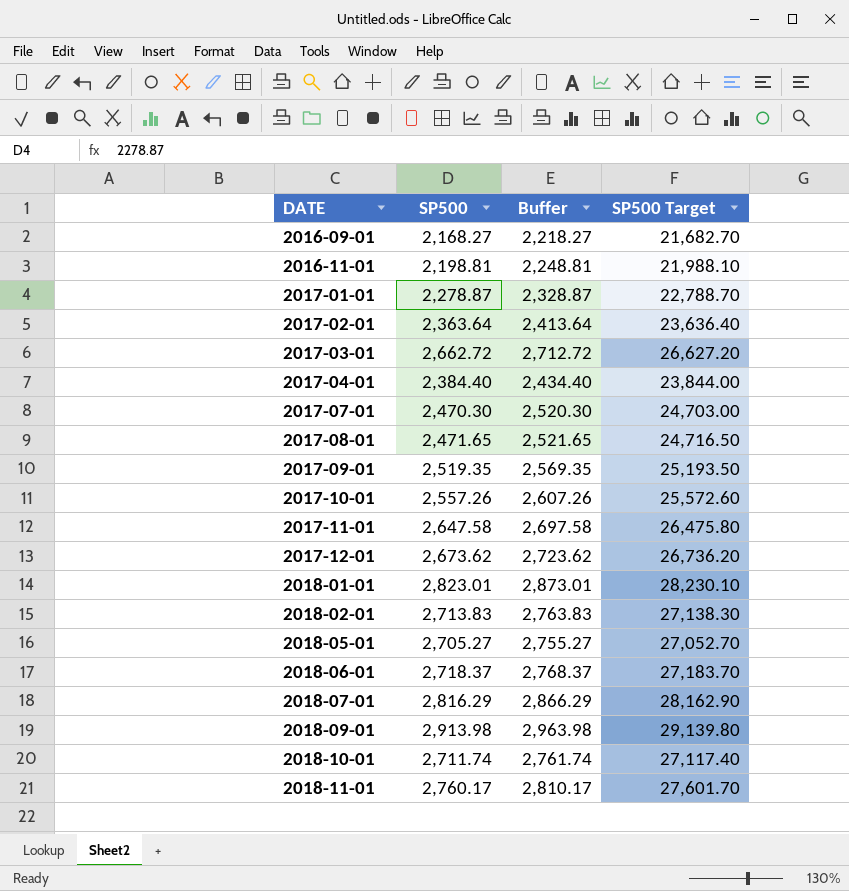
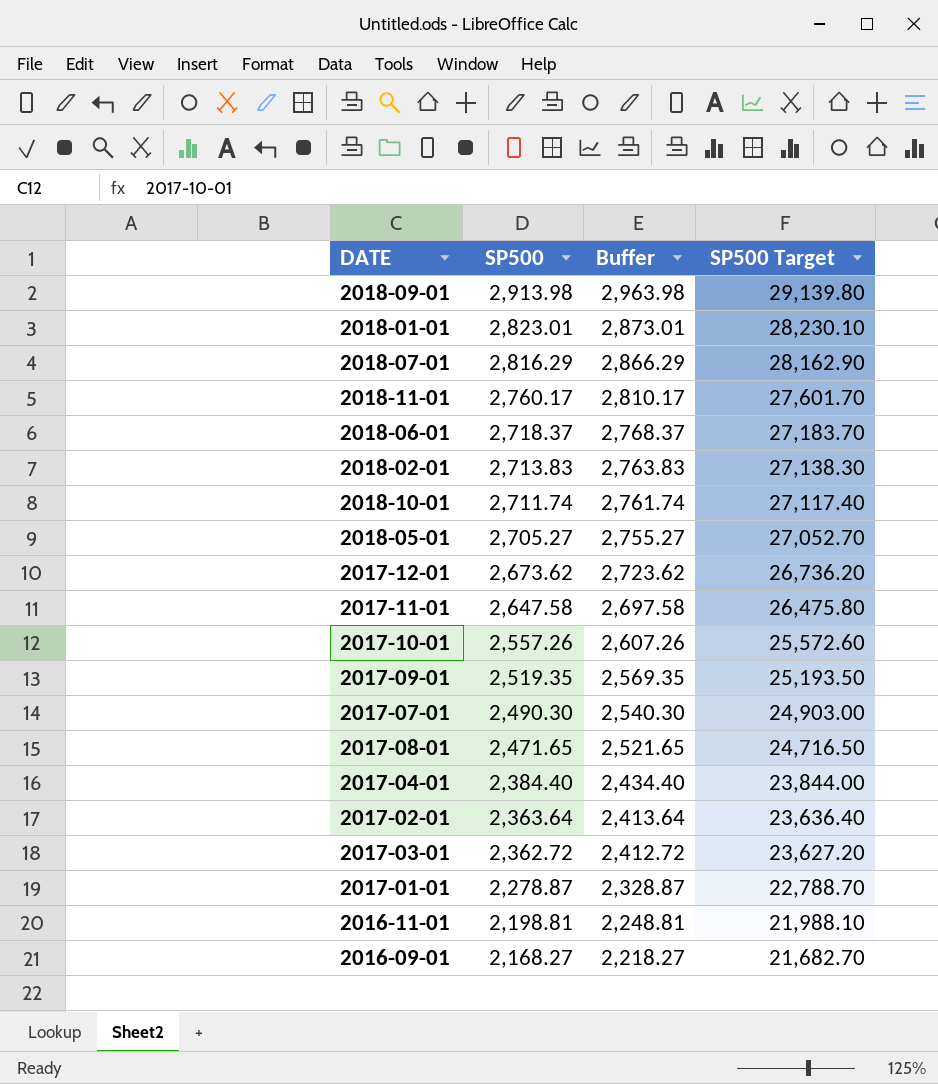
row order: DATE ascending -> SP500 descending
2017-07-01 | SP500: 2,470.30 -> 2,490.30
2017-07-01 | Buffer: 2,520.30 -> 2,540.30
2017-07-01 | SP500 Target: 24,703.00 -> 24,903.00
2017-03-01 | SP500: 2,662.72 -> 2,362.72
2017-03-01 | Buffer: 2,712.72 -> 2,412.72
2017-03-01 | SP500 Target: 26,627.20 -> 23,627.20

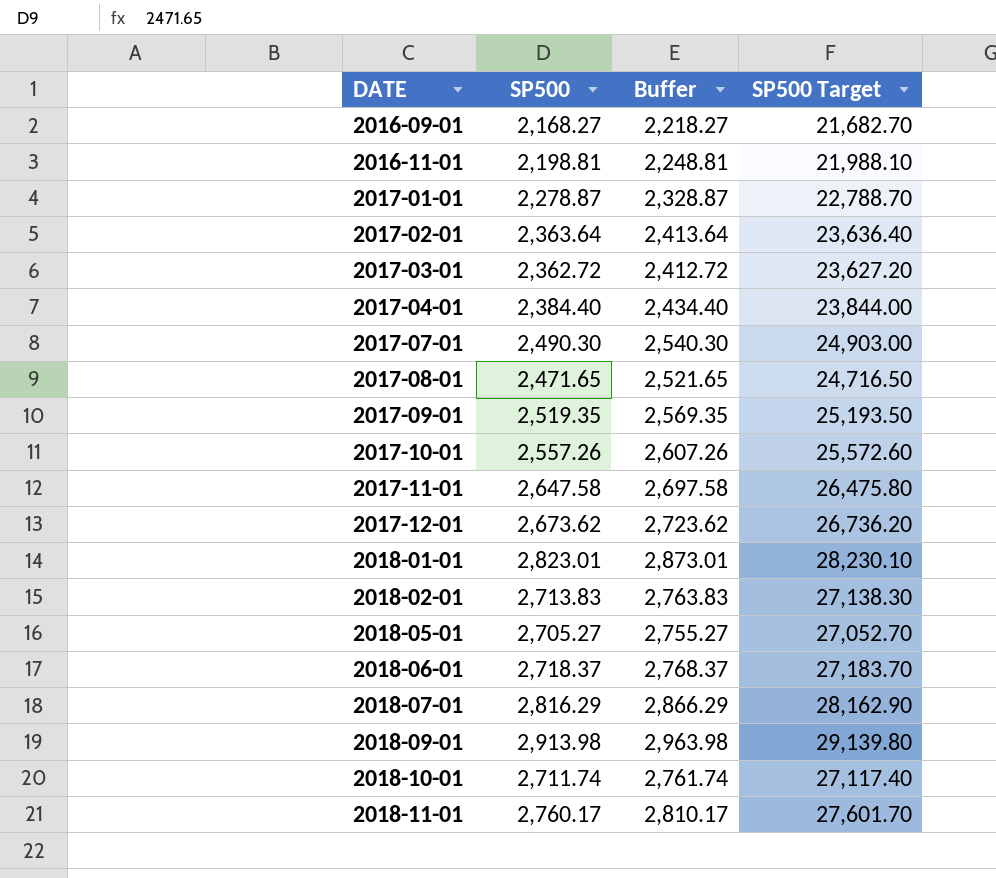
row order: SP500 descending -> DATE ascending

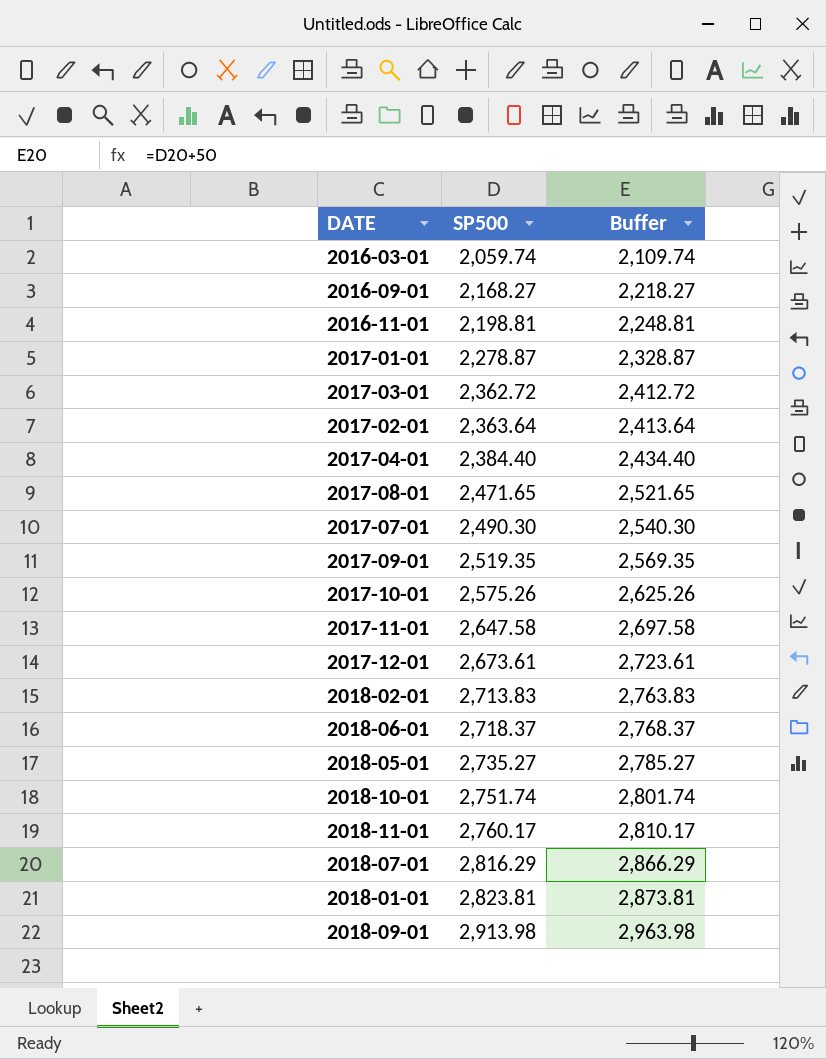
row order: DATE ascending -> SP500 ascending
column SP500 Target | formula: [SP500] * 10 -> none
row 2016-03-01: none -> 2,059.74 | 2,109.74
2017-10-01 | SP500: 2,557.26 -> 2,575.26
2017-10-01 | Buffer: 2,607.26 -> 2,625.26
2017-12-01 | SP500: 2,673.62 -> 2,673.61
2017-12-01 | Buffer: 2,723.62 -> 2,723.61
2018-05-01 | SP500: 2,705.27 -> 2,735.27
2018-05-01 | Buffer: 2,755.27 -> 2,785.27
2018-10-01 | SP500: 2,711.74 -> 2,751.74
2018-10-01 | Buffer: 2,761.74 -> 2,801.74
2018-01-01 | SP500: 2,823.01 -> 2,823.81
2018-01-01 | Buffer: 2,873.01 -> 2,873.81

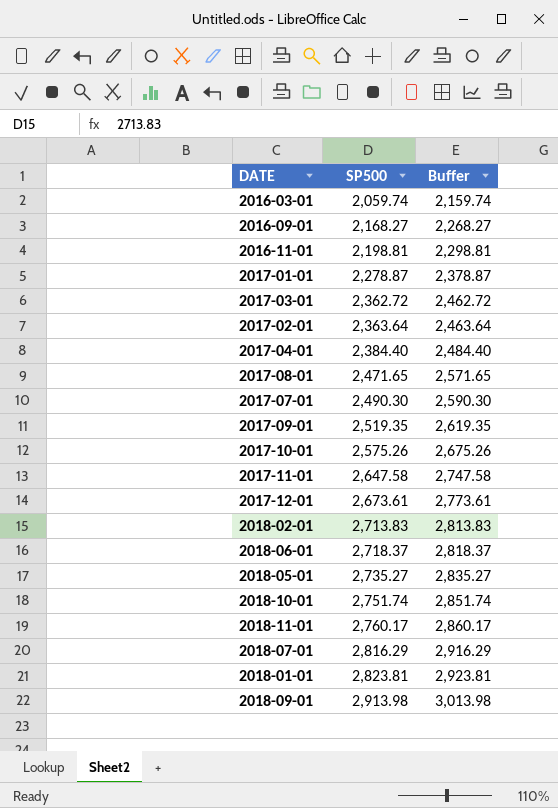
column Buffer | formula: [SP500] + 50 -> [SP500] + 100

